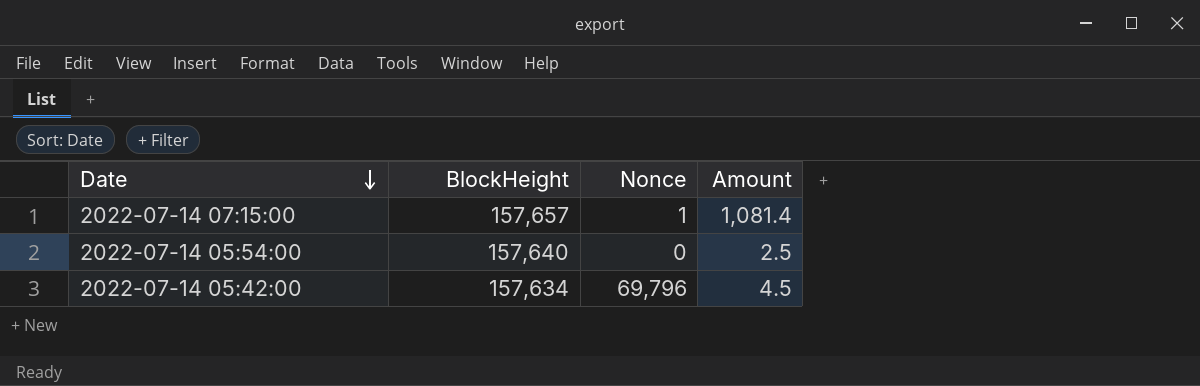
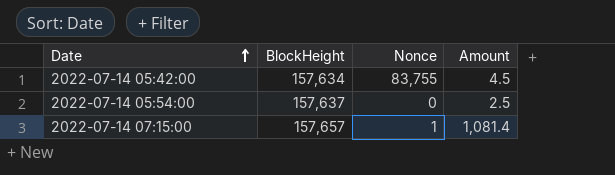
row order: Date descending -> Date ascending
2022-07-14 05:42:00 | Nonce: 69,796 -> 83,755
2022-07-14 05:54:00 | BlockHeight: 157,640 -> 157,637

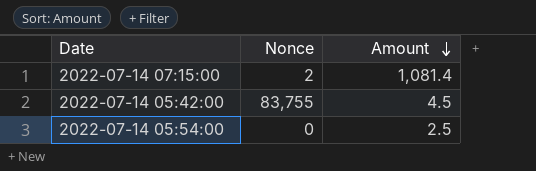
row order: Date ascending -> Amount descending
column BlockHeight | position: 2 -> none
2022-07-14 07:15:00 | Nonce: 1 -> 2

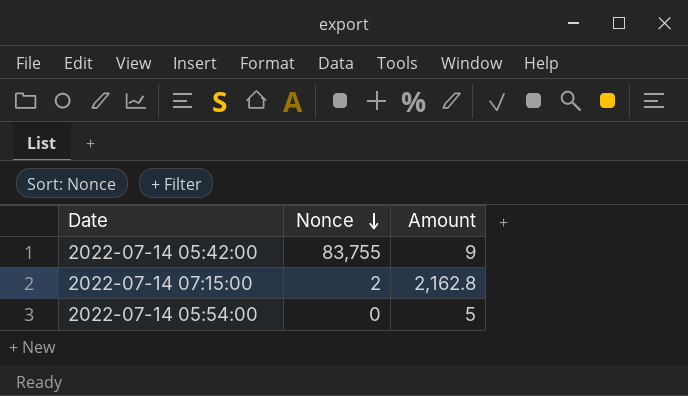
row order: Amount descending -> Nonce descending
2022-07-14 05:42:00 | Amount: 4.5 -> 9
2022-07-14 07:15:00 | Amount: 1,081.4 -> 2,162.8
2022-07-14 05:54:00 | Amount: 2.5 -> 5

